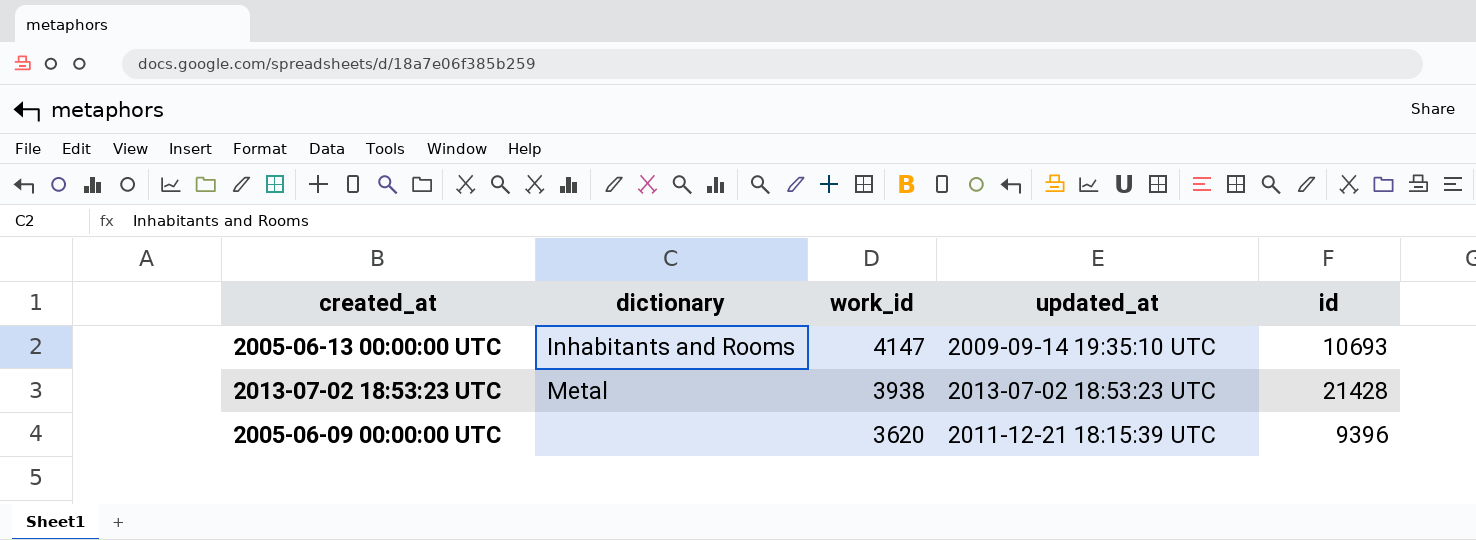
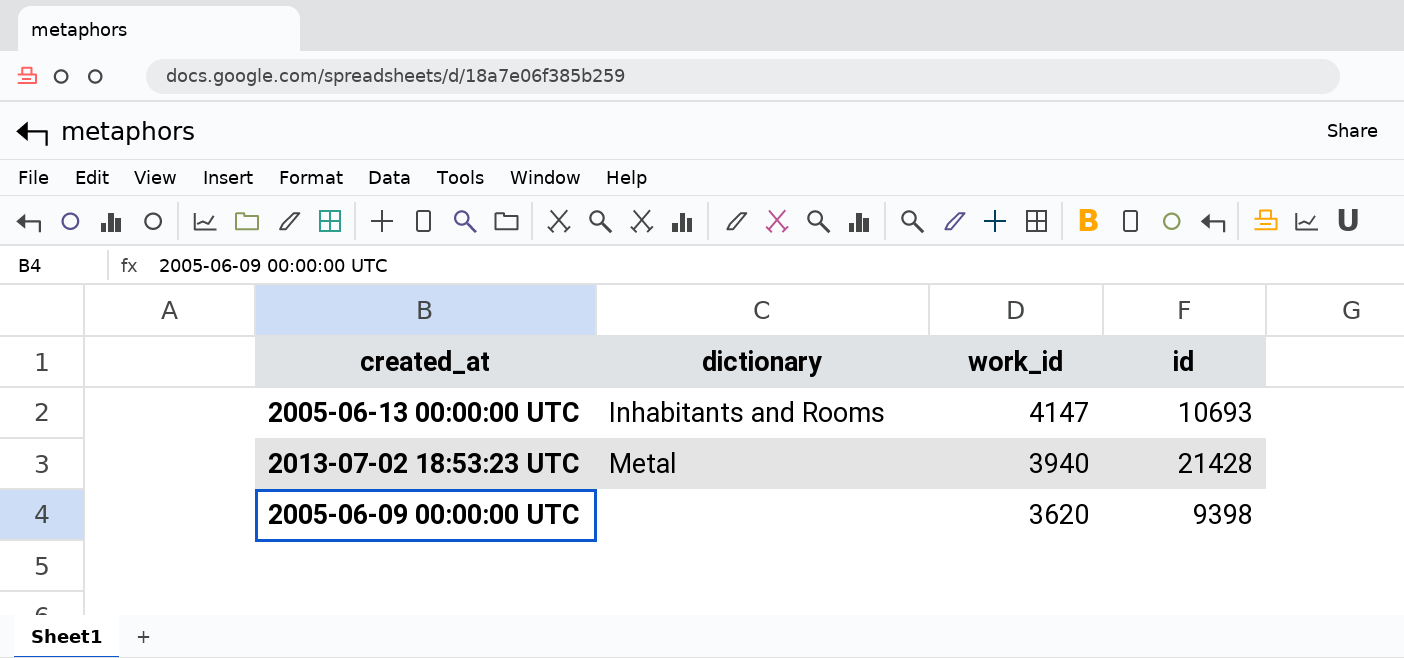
column updated_at | position: 4 -> none
2013-07-02 18:53:23 UTC | work_id: 3938 -> 3940
2005-06-09 00:00:00 UTC | id: 9396 -> 9398

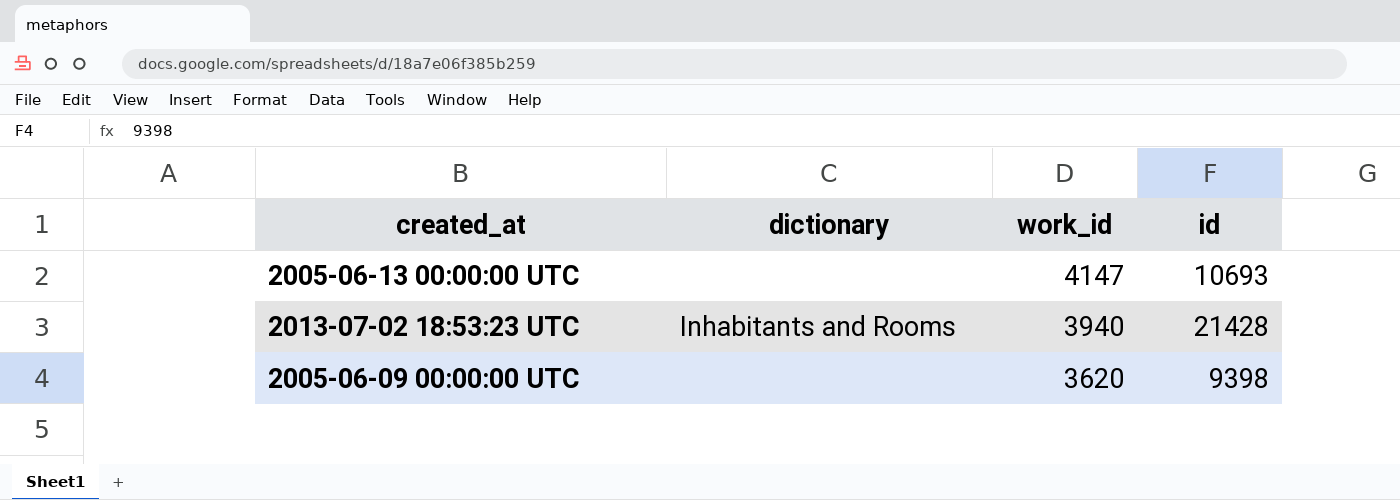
2005-06-13 00:00:00 UTC | dictionary: Inhabitants and Rooms -> none
2013-07-02 18:53:23 UTC | dictionary: Metal -> Inhabitants and Rooms

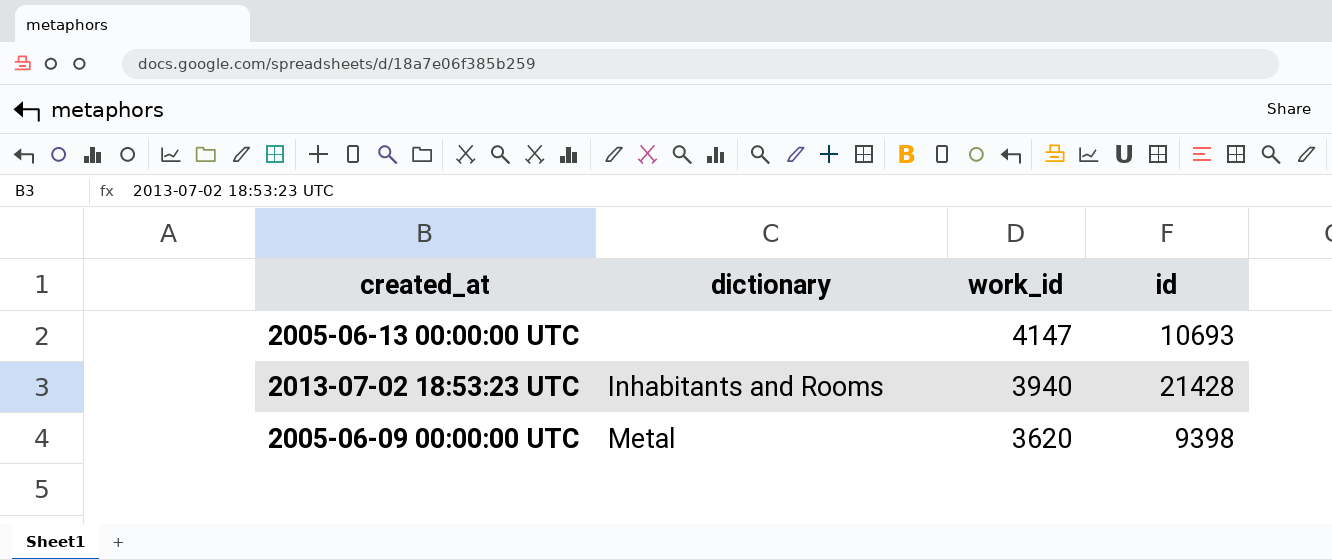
2005-06-09 00:00:00 UTC | dictionary: none -> Metal

